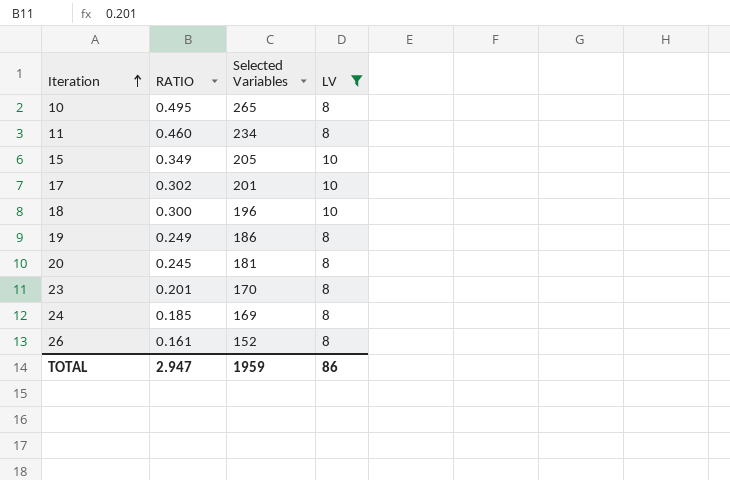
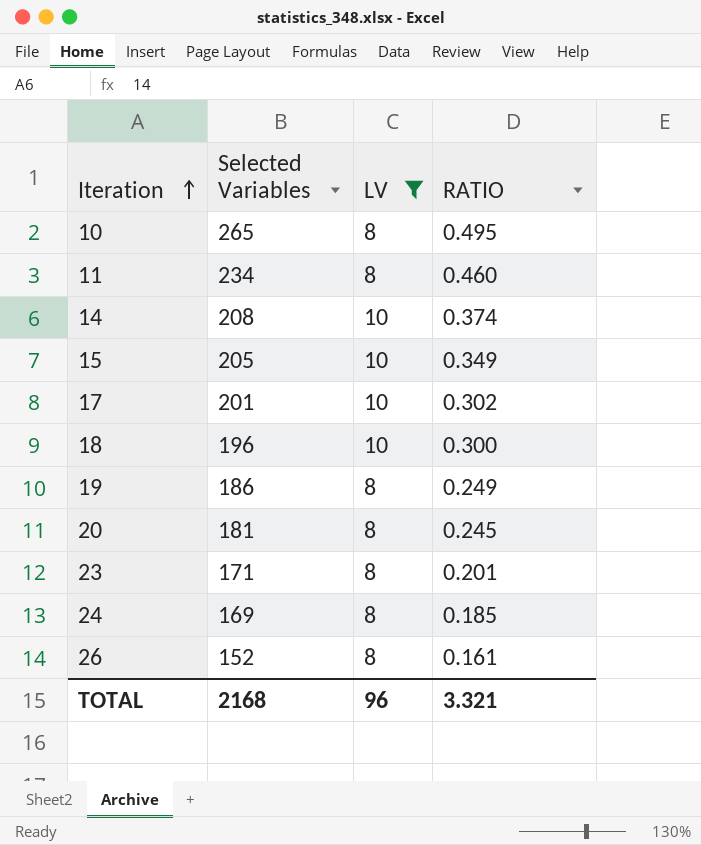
column RATIO | position: 2 -> 4
row 14: none -> 208 | 10 | 0.374
23 | Selected Variables: 170 -> 171
TOTAL | Selected Variables: 1959 -> 2168
TOTAL | LV: 86 -> 96
TOTAL | RATIO: 2.947 -> 3.321

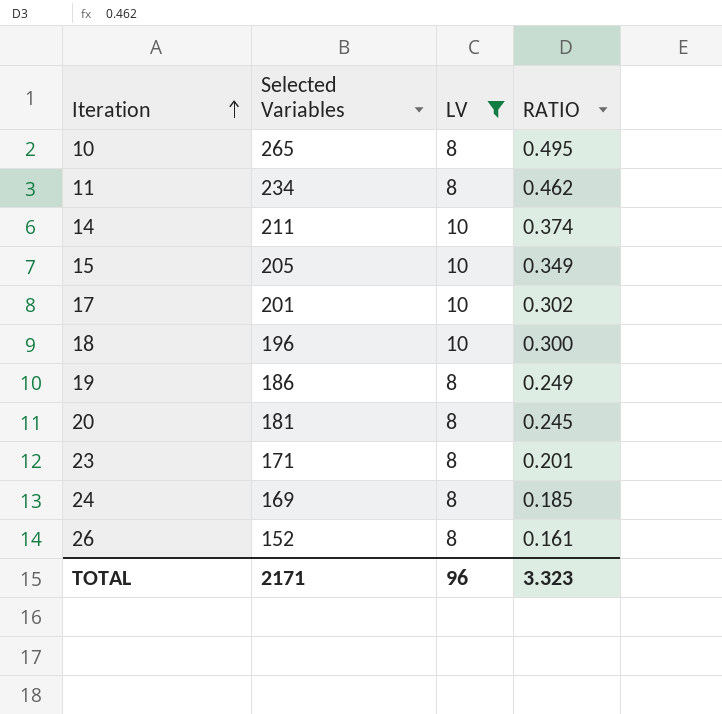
11 | RATIO: 0.460 -> 0.462
14 | Selected Variables: 208 -> 211
TOTAL | Selected Variables: 2168 -> 2171
TOTAL | RATIO: 3.321 -> 3.323

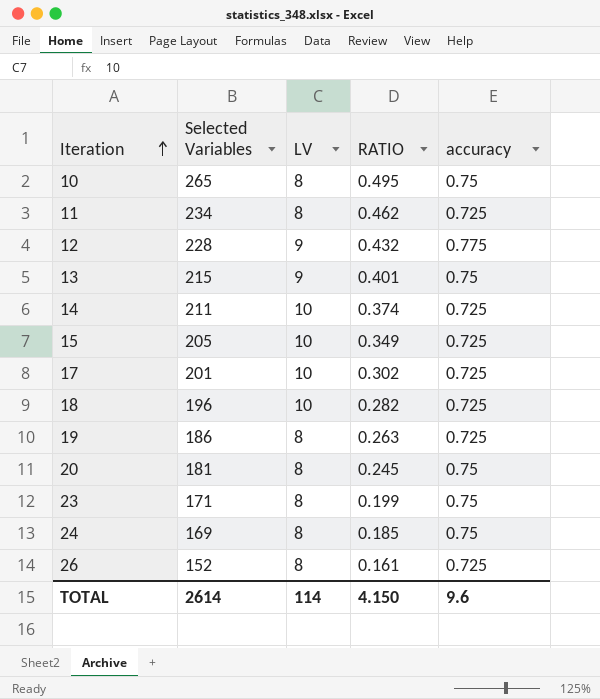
filter: LV != 9 -> none
column accuracy | position: none -> 5
18 | RATIO: 0.300 -> 0.282
19 | RATIO: 0.249 -> 0.263
23 | RATIO: 0.201 -> 0.199
TOTAL | Selected Variables: 2171 -> 2614
TOTAL | LV: 96 -> 114
TOTAL | RATIO: 3.323 -> 4.150

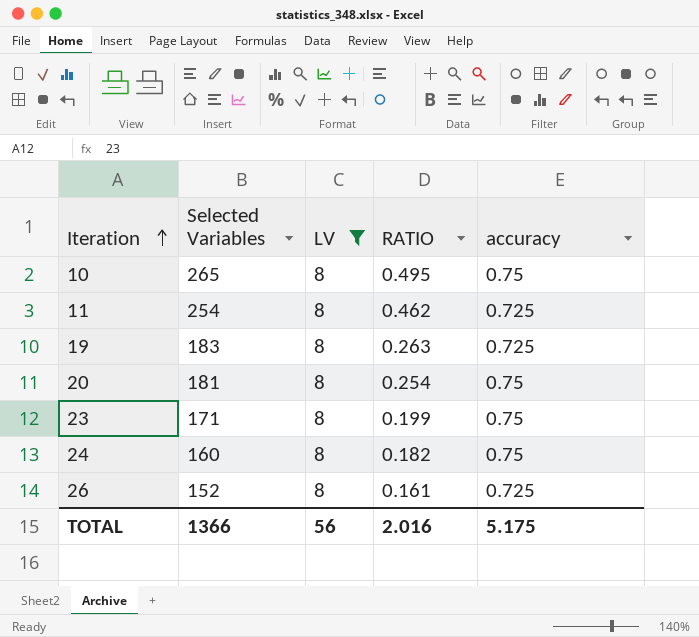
filter: none -> LV = 8
11 | Selected Variables: 234 -> 254
19 | Selected Variables: 186 -> 183
20 | RATIO: 0.245 -> 0.254
24 | Selected Variables: 169 -> 160
24 | RATIO: 0.185 -> 0.182
TOTAL | Selected Variables: 2614 -> 1366
TOTAL | LV: 114 -> 56
TOTAL | RATIO: 4.150 -> 2.016
TOTAL | accuracy: 9.6 -> 5.175

